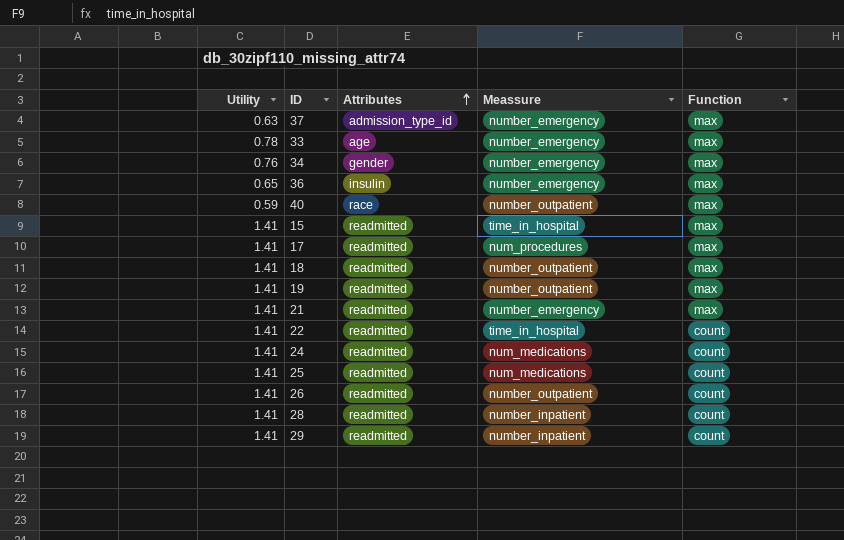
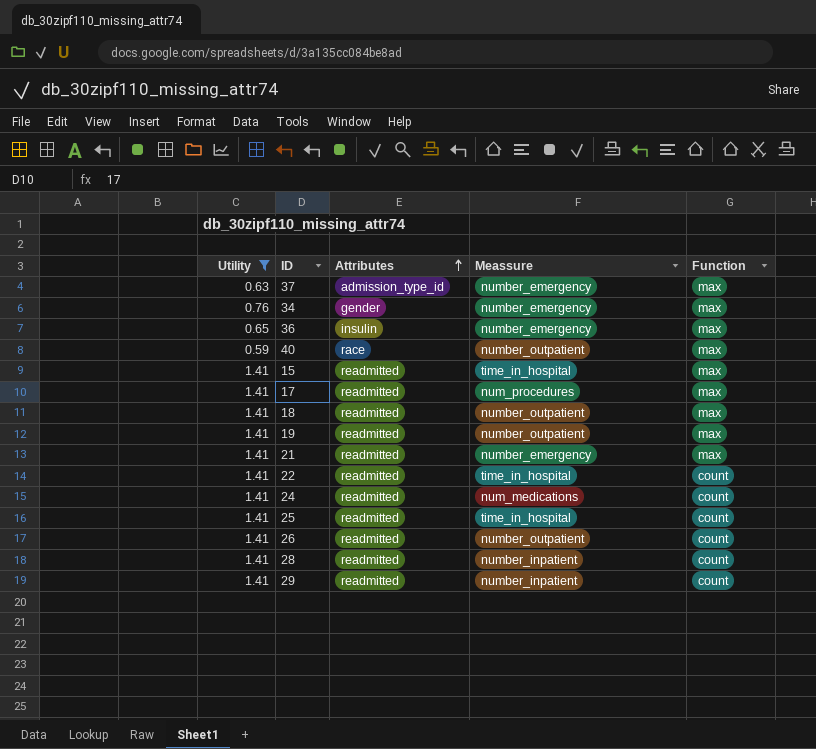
filter: none -> Utility != 0.78
25 | Meassure: num_medications -> time_in_hospital

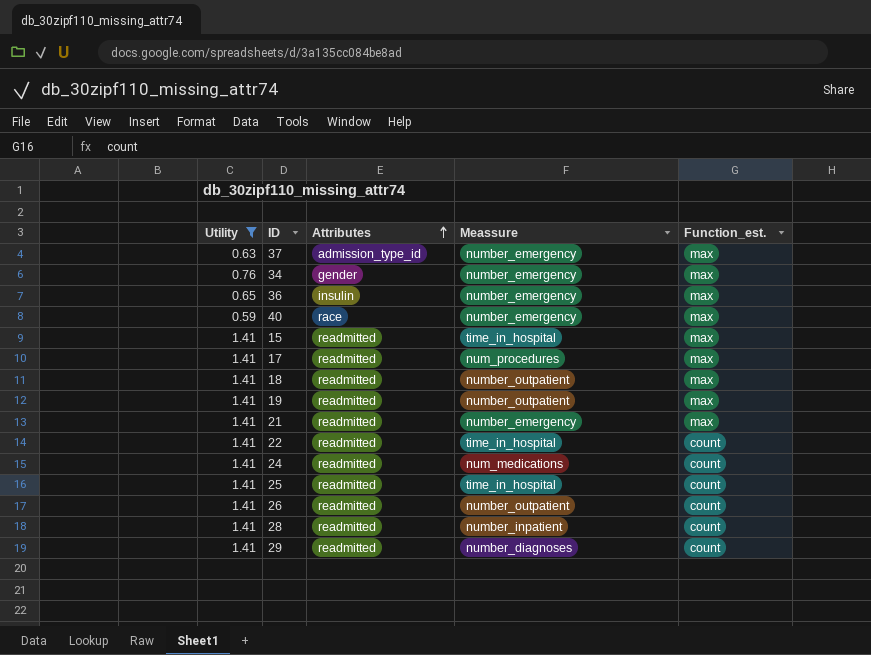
column name: Function -> Function_est.
40 | Meassure: number_outpatient -> number_emergency
29 | Meassure: number_inpatient -> number_diagnoses

